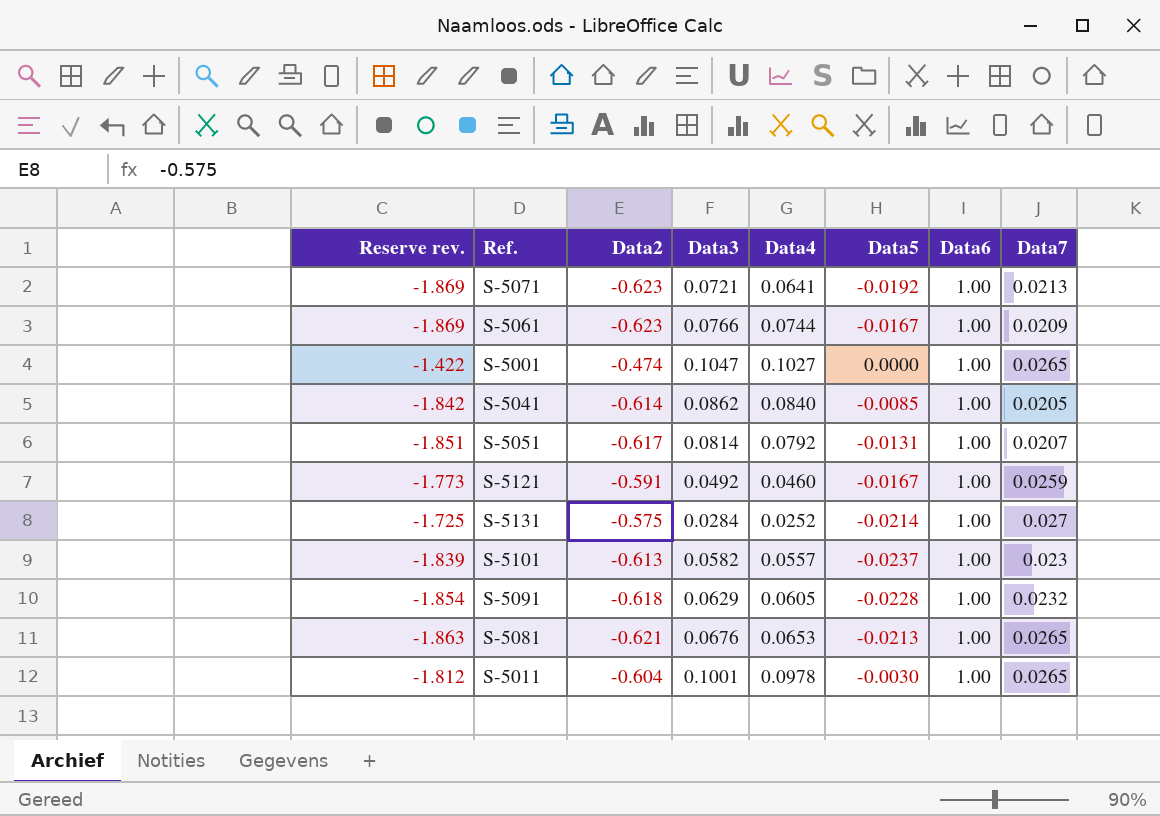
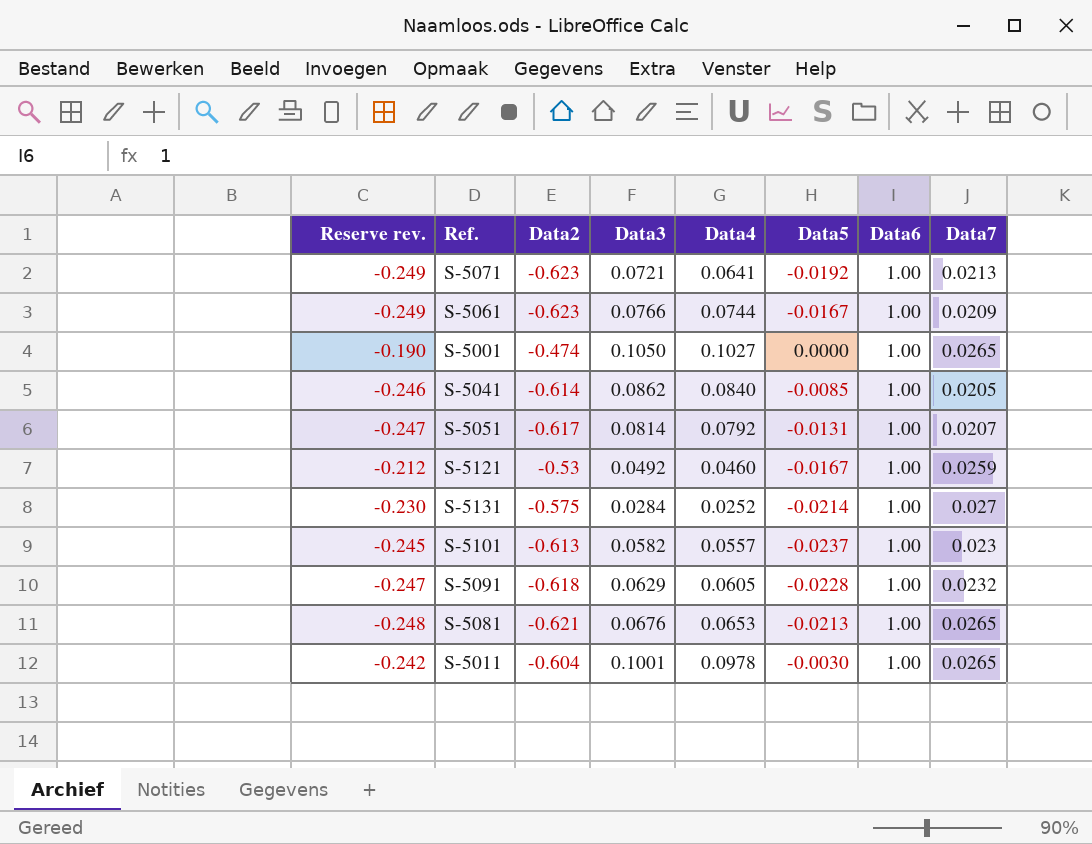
column Reserve rev. | formula: [Data2] * 3 -> [Data2] * 0.4
S-5001 | Data3: 0.1047 -> 0.1050
S-5121 | Data2: -0.591 -> -0.53

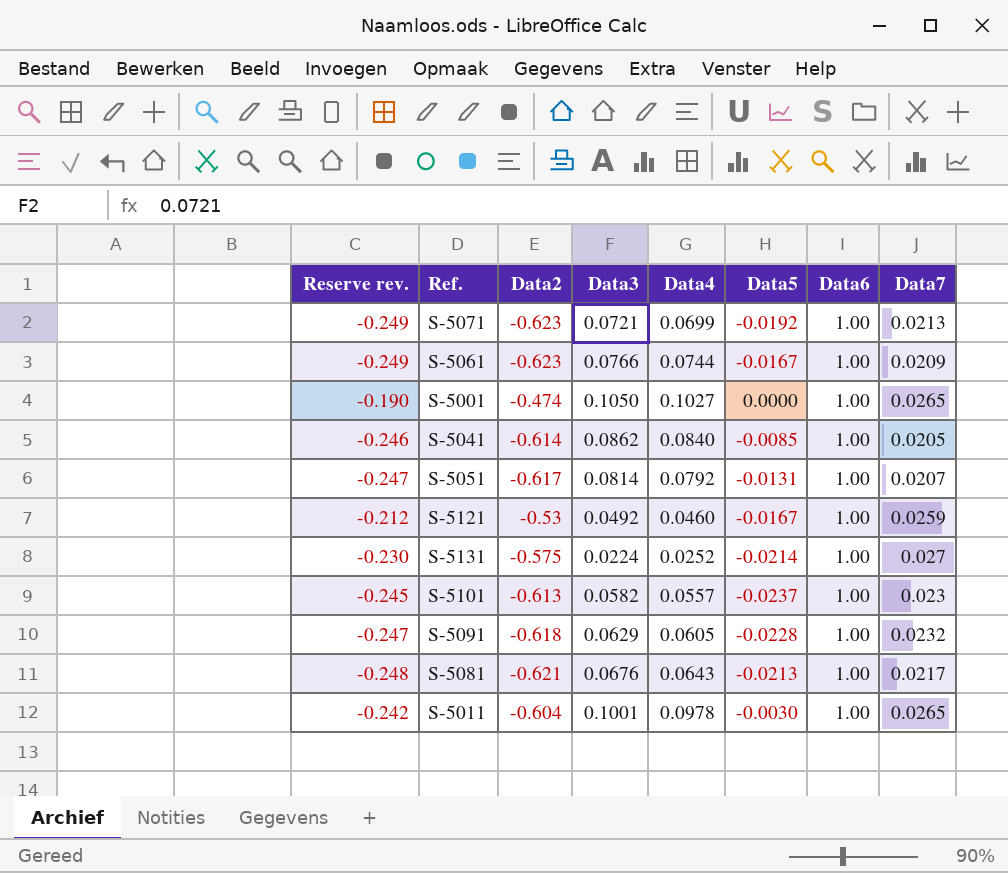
S-5071 | Data4: 0.0641 -> 0.0699
S-5131 | Data3: 0.0284 -> 0.0224
S-5081 | Data4: 0.0653 -> 0.0643
S-5081 | Data7: 0.0265 -> 0.0217

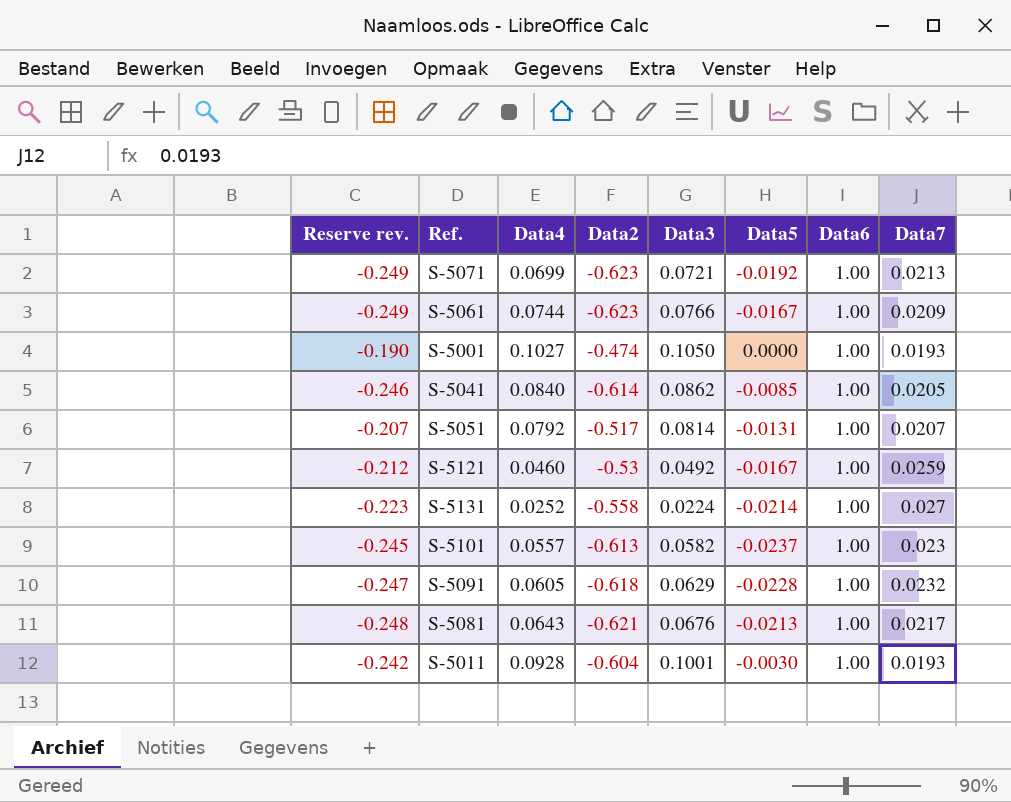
column Data4 | position: 5 -> 3
S-5001 | Data7: 0.0265 -> 0.0193
S-5051 | Reserve rev.: -0.247 -> -0.207
S-5051 | Data2: -0.617 -> -0.517
S-5131 | Reserve rev.: -0.230 -> -0.223
S-5131 | Data2: -0.575 -> -0.558
S-5011 | Data4: 0.0978 -> 0.0928
S-5011 | Data7: 0.0265 -> 0.0193

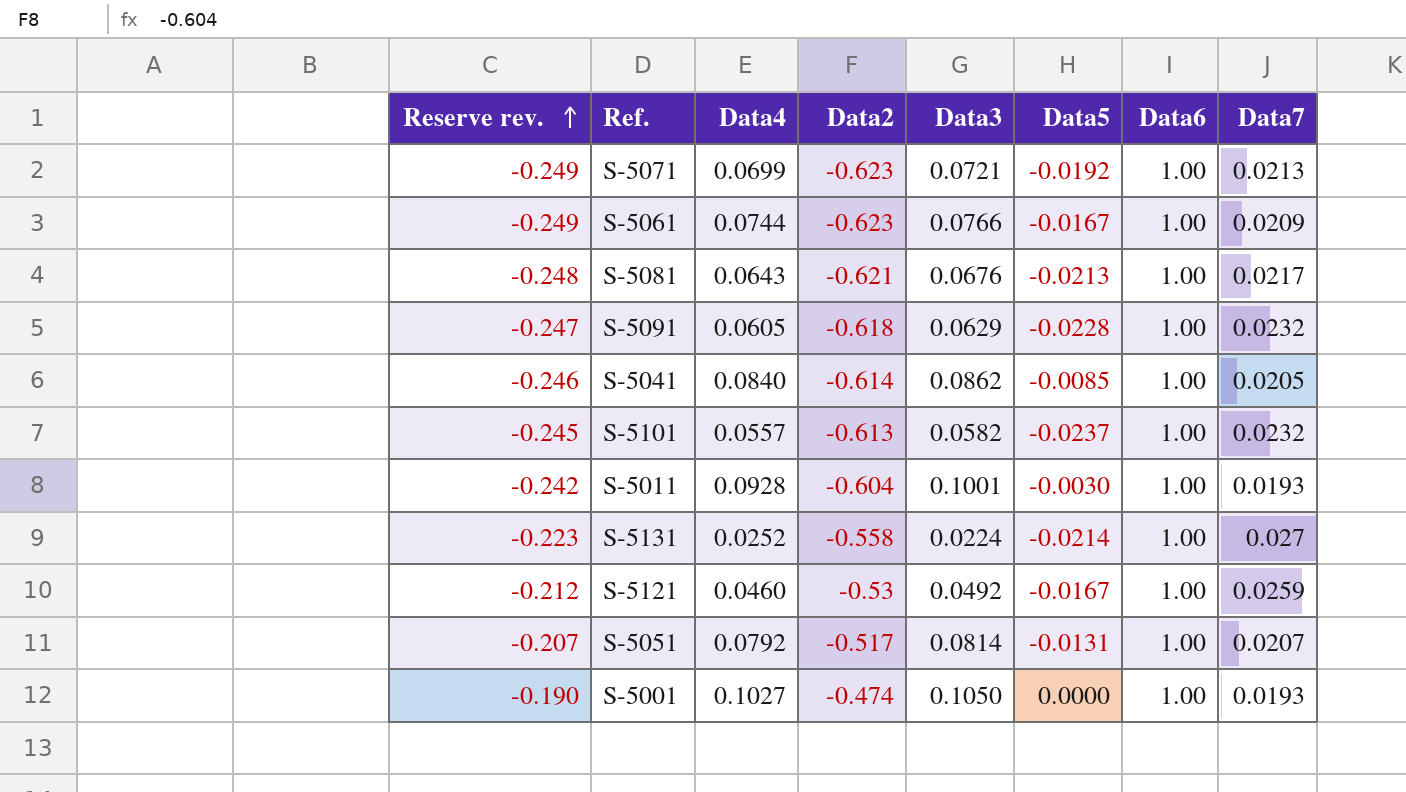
row order: none -> Reserve rev. ascending
S-5101 | Data7: 0.023 -> 0.0232

